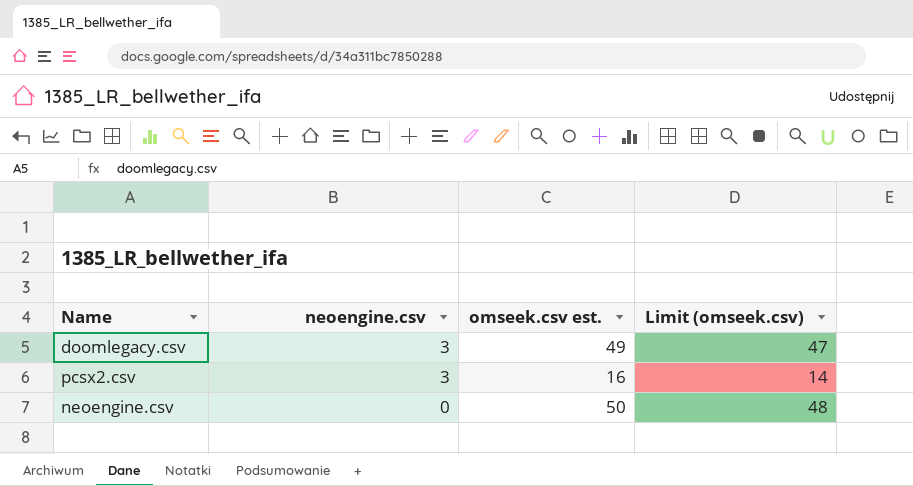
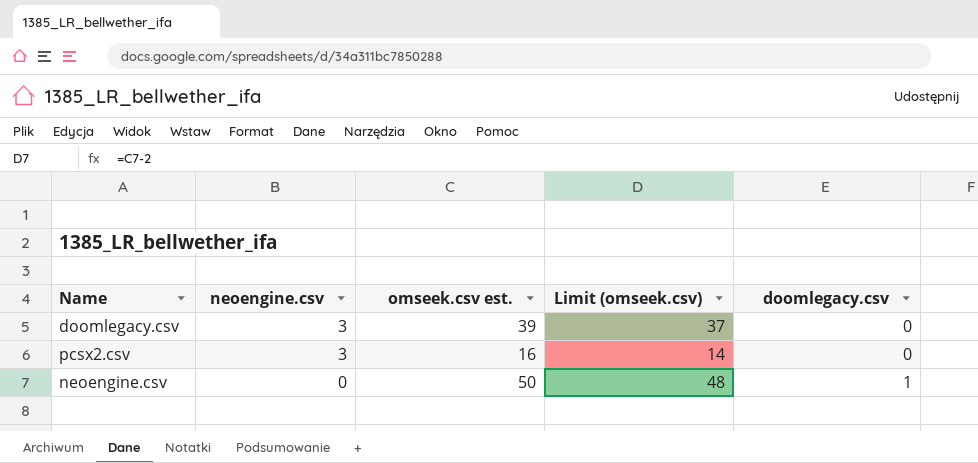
column doomlegacy.csv | position: none -> 5
doomlegacy.csv | omseek.csv est.: 49 -> 39
doomlegacy.csv | Limit (omseek.csv): 47 -> 37

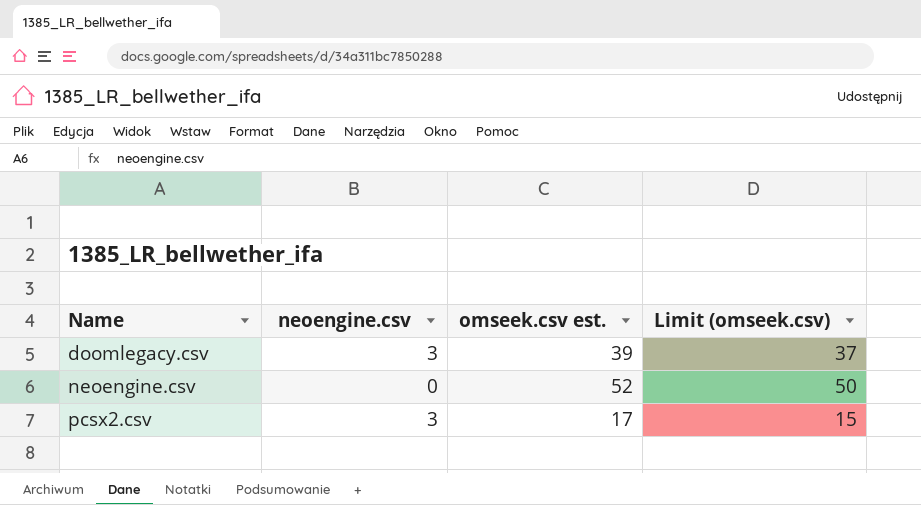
row order: neoengine.csv descending -> Name ascending
column doomlegacy.csv | position: 5 -> none
neoengine.csv | omseek.csv est.: 50 -> 52
neoengine.csv | Limit (omseek.csv): 48 -> 50
pcsx2.csv | omseek.csv est.: 16 -> 17
pcsx2.csv | Limit (omseek.csv): 14 -> 15

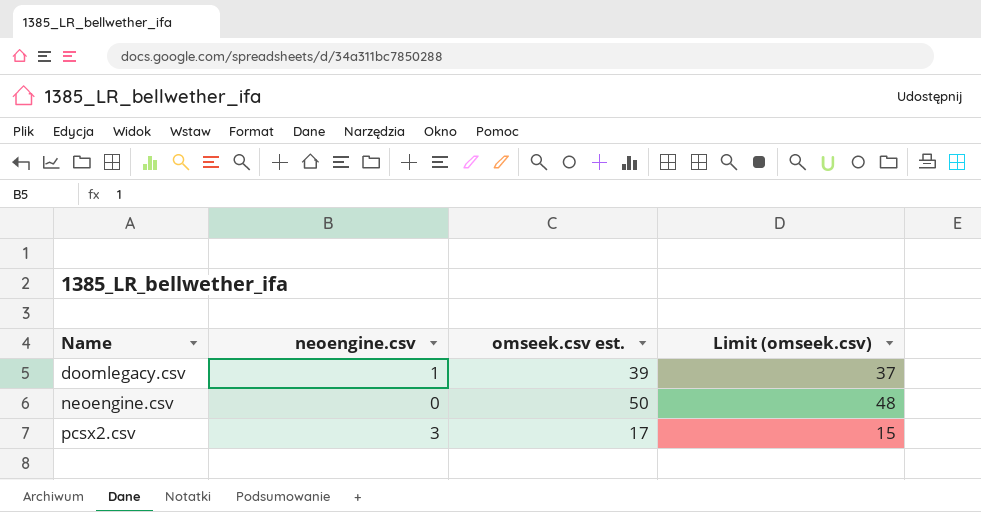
doomlegacy.csv | neoengine.csv: 3 -> 1
neoengine.csv | omseek.csv est.: 52 -> 50
neoengine.csv | Limit (omseek.csv): 50 -> 48

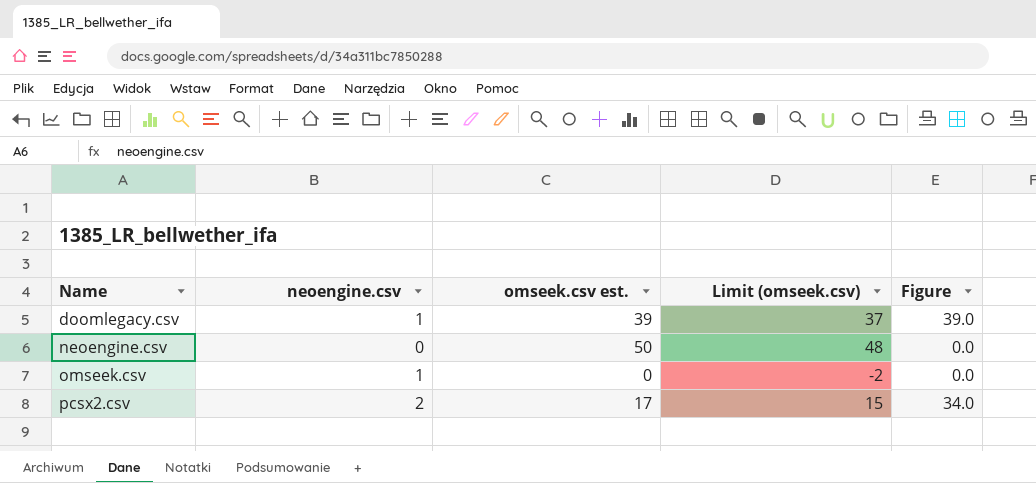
column Figure | formula: none -> [neoengine.csv] * [omseek.csv est.]
row omseek.csv: none -> 1 | 0 | -2 | 0.0
pcsx2.csv | neoengine.csv: 3 -> 2

